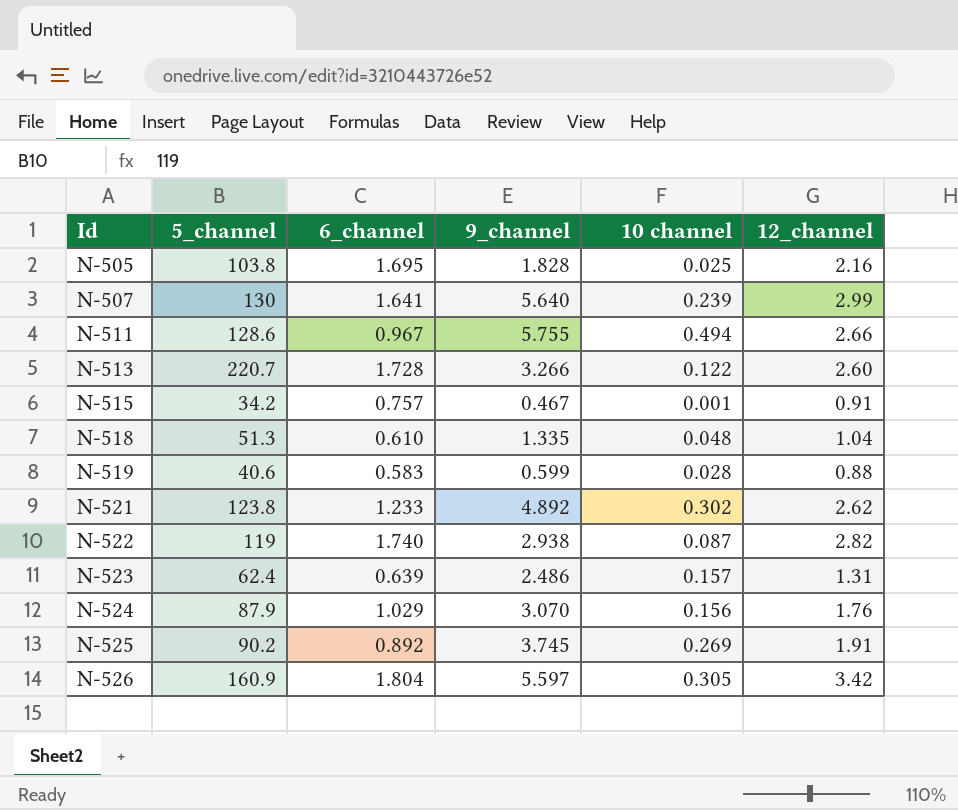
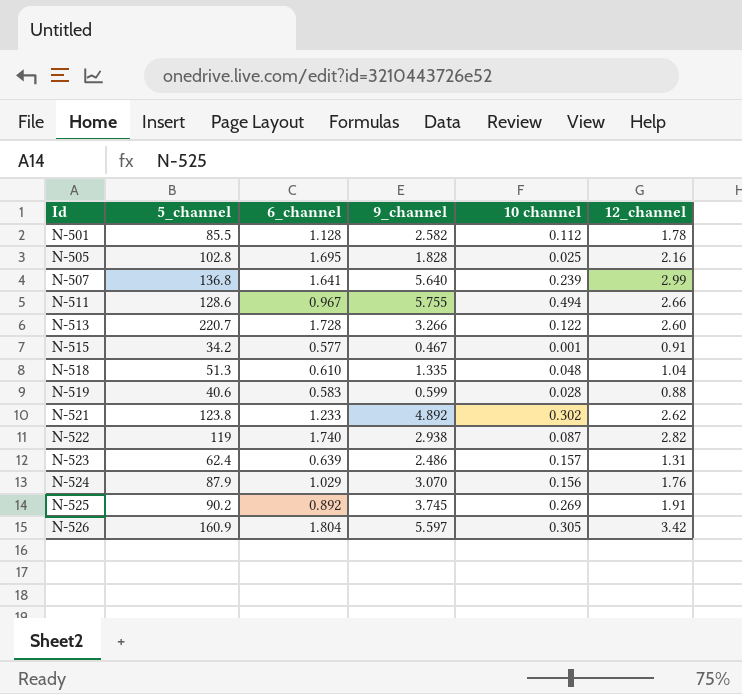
row N-501: none -> 85.5 | 1.128 | 2.582 | 0.112 | 1.78
N-505 | 5_channel: 103.8 -> 102.8
N-507 | 5_channel: 130 -> 136.8
N-515 | 6_channel: 0.757 -> 0.577

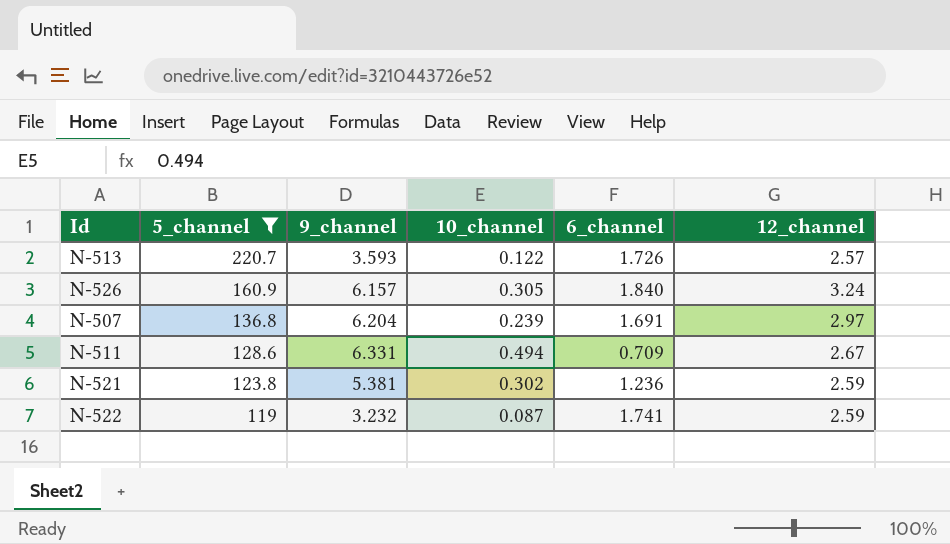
filter: none -> 5_channel >= 119
row order: Id ascending -> 5_channel descending
column name: 10 channel -> 10_channel
column 6_channel | position: 3 -> 5
N-513 | 9_channel: 3.266 -> 3.593
N-513 | 6_channel: 1.728 -> 1.726
N-513 | 12_channel: 2.60 -> 2.57
N-526 | 9_channel: 5.597 -> 6.157
N-526 | 6_channel: 1.804 -> 1.840
N-526 | 12_channel: 3.42 -> 3.24
N-507 | 9_channel: 5.640 -> 6.204
N-507 | 6_channel: 1.641 -> 1.691
N-507 | 12_channel: 2.99 -> 2.97
N-511 | 9_channel: 5.755 -> 6.331
N-511 | 6_channel: 0.967 -> 0.709
N-511 | 12_channel: 2.66 -> 2.67
N-521 | 9_channel: 4.892 -> 5.381
N-521 | 6_channel: 1.233 -> 1.236
N-521 | 12_channel: 2.62 -> 2.59
N-522 | 9_channel: 2.938 -> 3.232
N-522 | 6_channel: 1.740 -> 1.741
N-522 | 12_channel: 2.82 -> 2.59

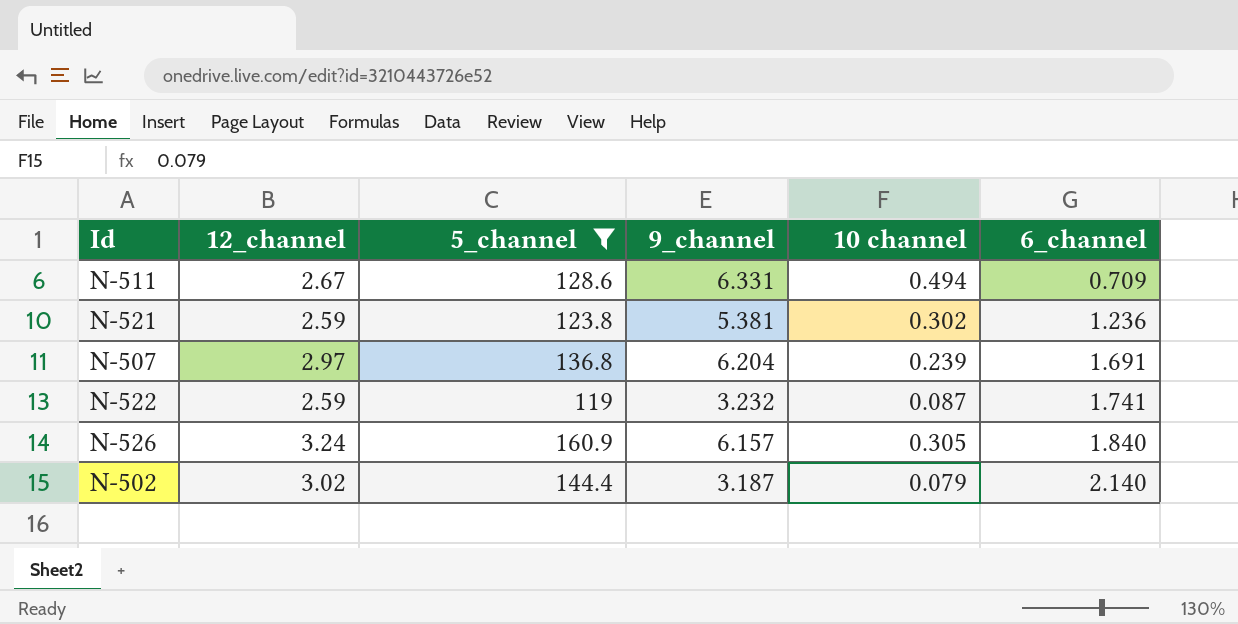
row order: 5_channel descending -> 6_channel ascending
column 12_channel | position: 6 -> 2
column name: 10_channel -> 10 channel
row N-513: 220.7 | 3.593 | 0.122 | 1.726 | 2.57 -> none
row N-502: none -> 3.02 | 144.4 | 3.187 | 0.079 | 2.140

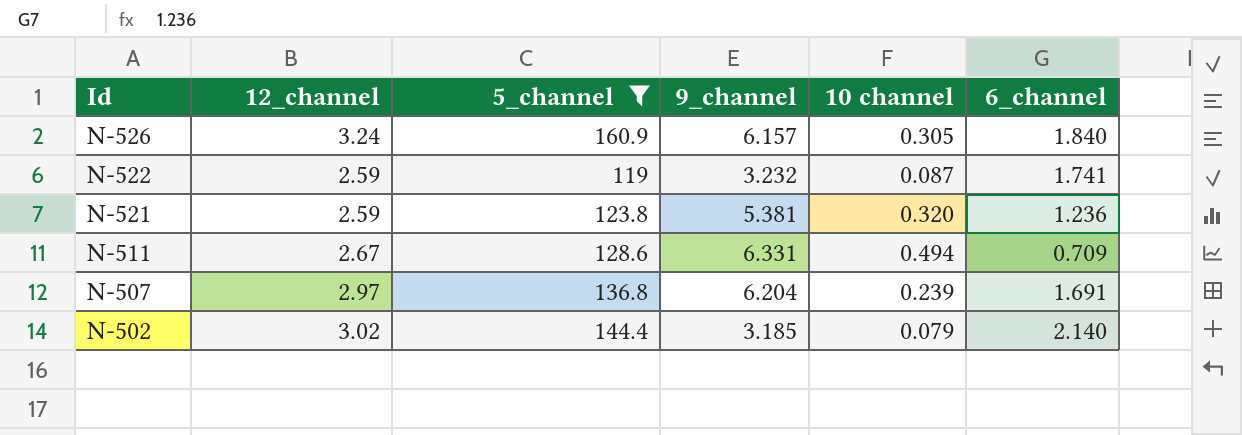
row order: 6_channel ascending -> Id descending
N-521 | 10 channel: 0.302 -> 0.320
N-502 | 9_channel: 3.187 -> 3.185

